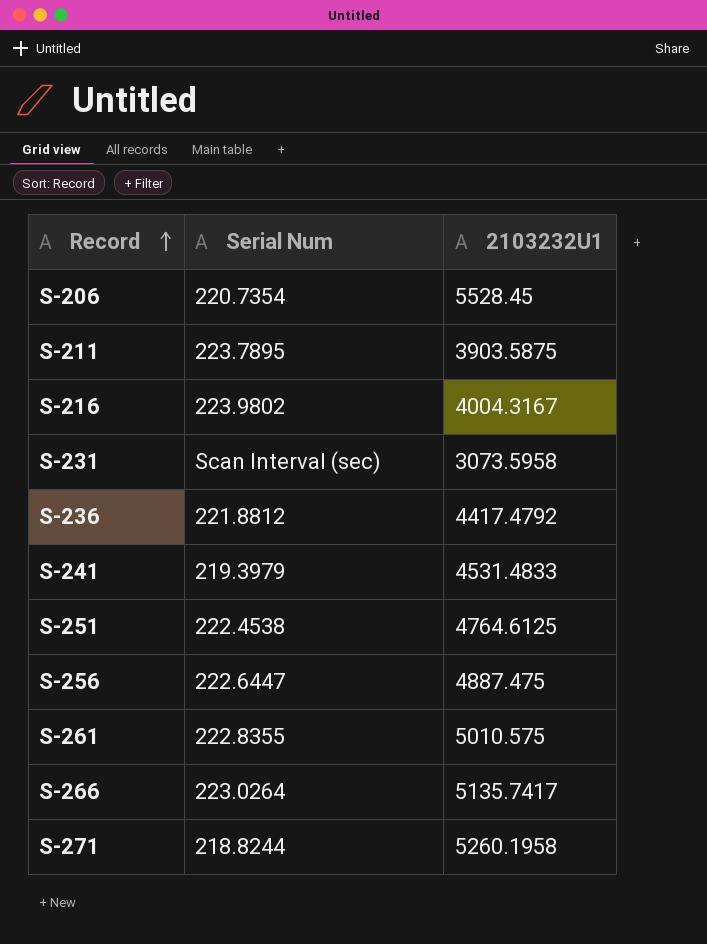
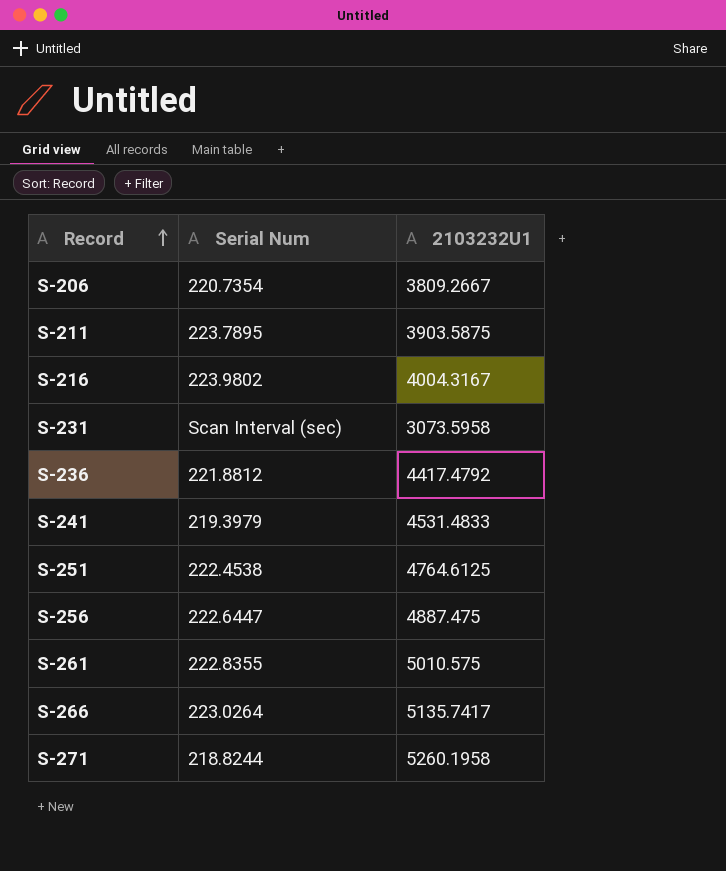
S-206 | 2103232U1: 5528.45 -> 3809.2667

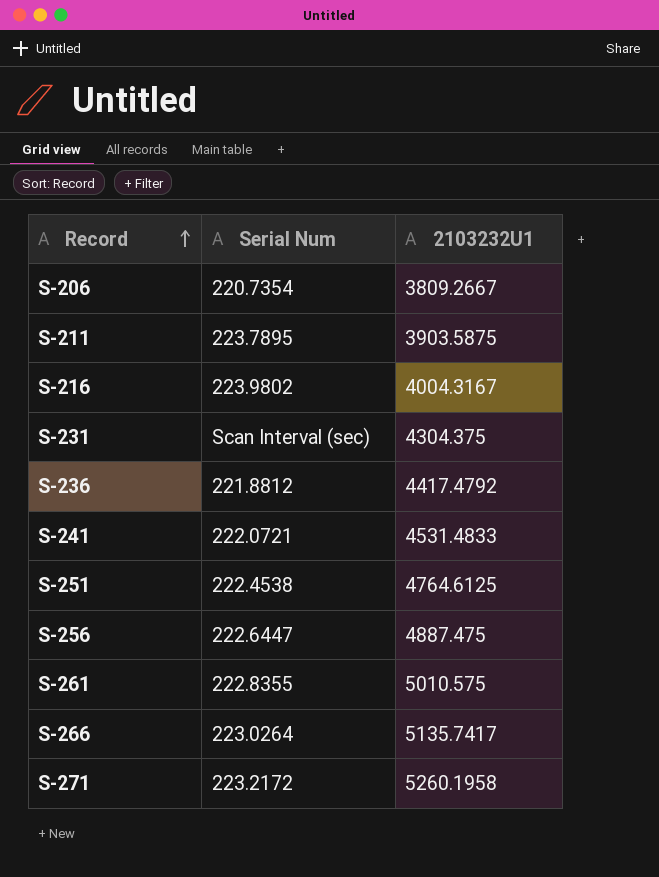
S-231 | 2103232U1: 3073.5958 -> 4304.375
S-241 | Serial Num: 219.3979 -> 222.0721
S-271 | Serial Num: 218.8244 -> 223.2172

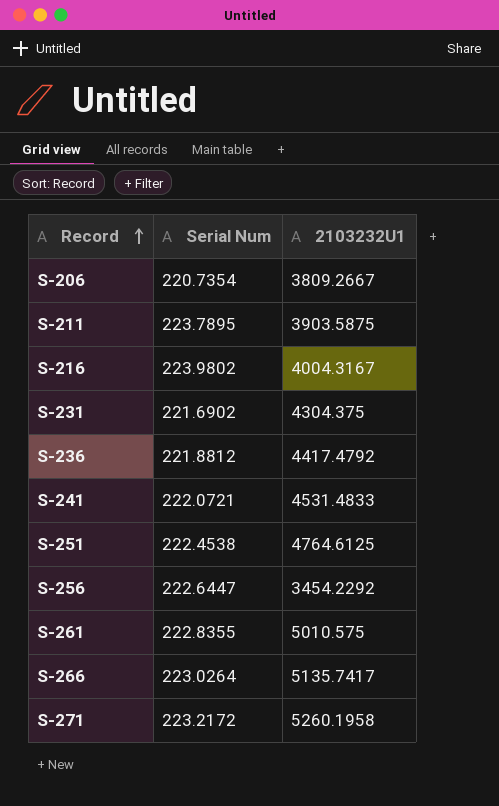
S-231 | Serial Num: Scan Interval (sec) -> 221.6902
S-256 | 2103232U1: 4887.475 -> 3454.2292

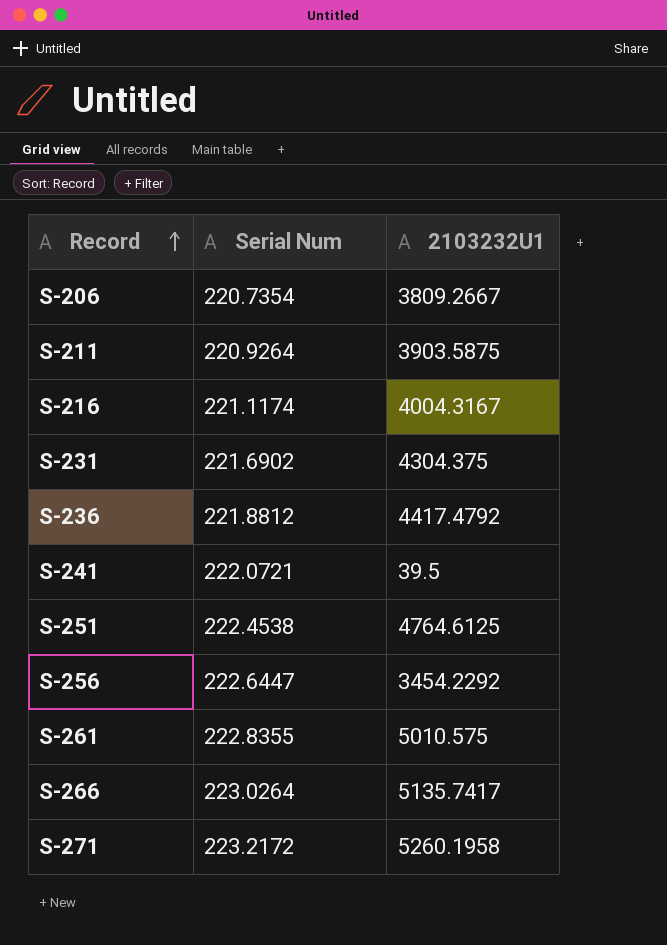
S-211 | Serial Num: 223.7895 -> 220.9264
S-216 | Serial Num: 223.9802 -> 221.1174
S-241 | 2103232U1: 4531.4833 -> 39.5

